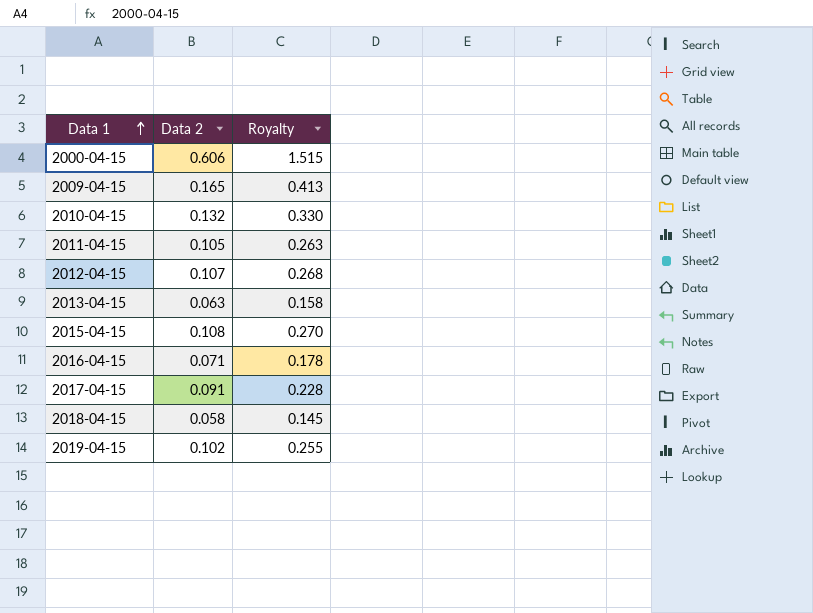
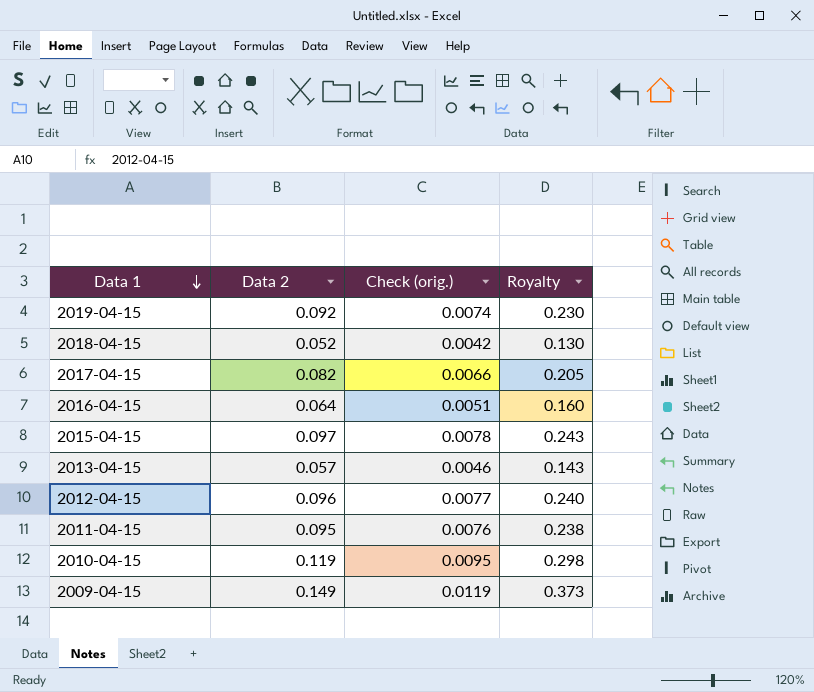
row order: Data 1 ascending -> Data 1 descending
column Check (orig.) | formula: none -> [Data 2] * 0.08
row 2000-04-15: 0.606 | 1.515 -> none
2019-04-15 | Data 2: 0.102 -> 0.092
2019-04-15 | Royalty: 0.255 -> 0.230
2018-04-15 | Data 2: 0.058 -> 0.052
2018-04-15 | Royalty: 0.145 -> 0.130
2017-04-15 | Data 2: 0.091 -> 0.082
2017-04-15 | Royalty: 0.228 -> 0.205
2016-04-15 | Data 2: 0.071 -> 0.064
2016-04-15 | Royalty: 0.178 -> 0.160
2015-04-15 | Data 2: 0.108 -> 0.097
2015-04-15 | Royalty: 0.270 -> 0.243
2013-04-15 | Data 2: 0.063 -> 0.057
2013-04-15 | Royalty: 0.158 -> 0.143
2012-04-15 | Data 2: 0.107 -> 0.096
2012-04-15 | Royalty: 0.268 -> 0.240
2011-04-15 | Data 2: 0.105 -> 0.095
2011-04-15 | Royalty: 0.263 -> 0.238
2010-04-15 | Data 2: 0.132 -> 0.119
2010-04-15 | Royalty: 0.330 -> 0.298
2009-04-15 | Data 2: 0.165 -> 0.149
2009-04-15 | Royalty: 0.413 -> 0.373

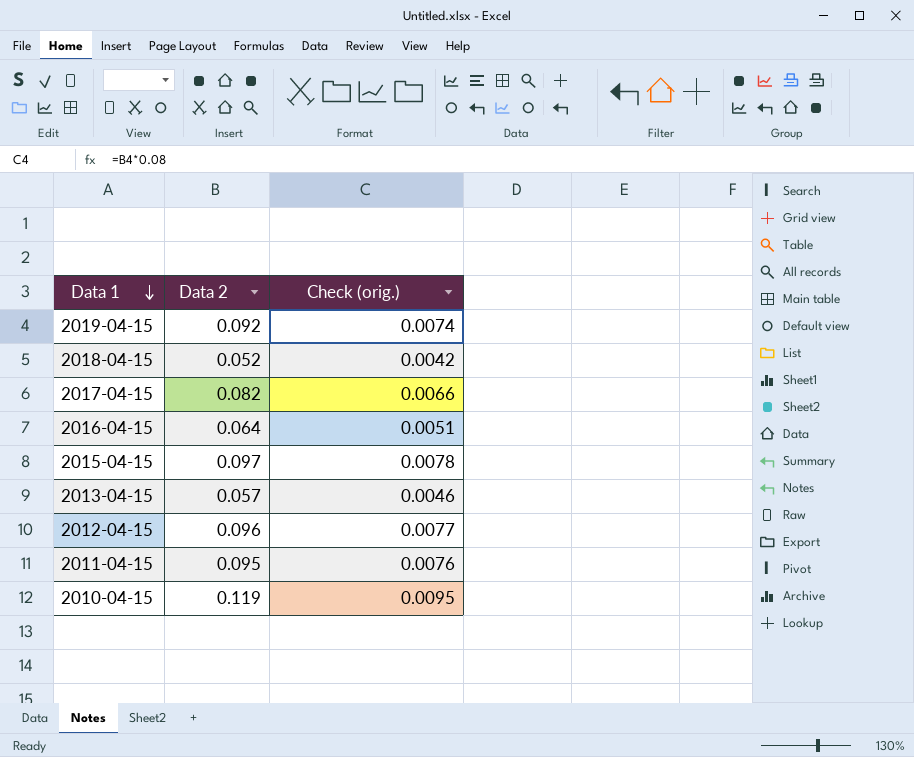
column Royalty | formula: [Data 2] * 2.5 -> none
row 2009-04-15: 0.149 | 0.0119 | 0.373 -> none

